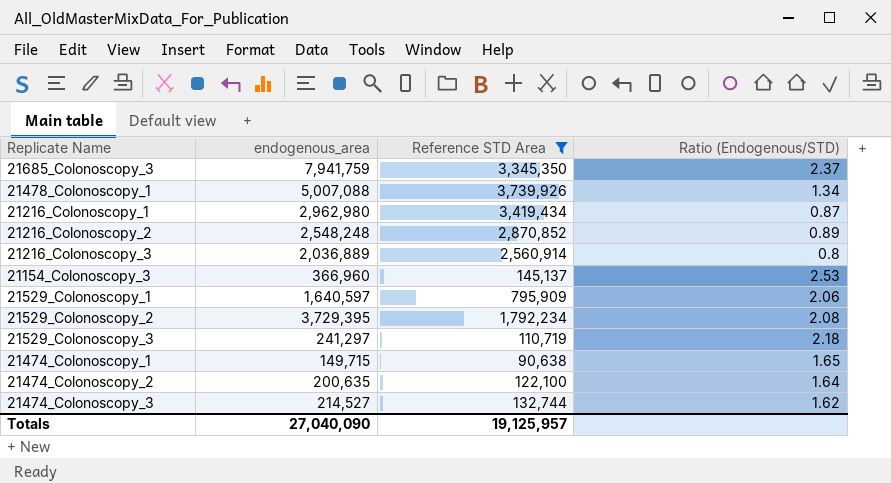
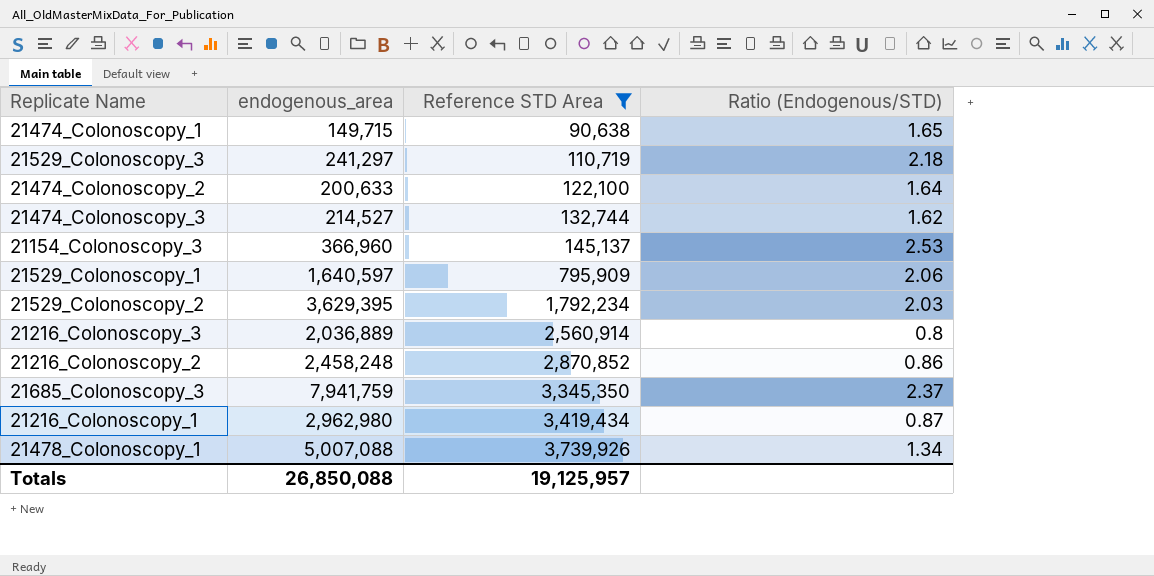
row order: none -> Reference STD Area ascending
21474_Colonoscopy_2 | endogenous_area: 200,635 -> 200,633
21529_Colonoscopy_2 | endogenous_area: 3,729,395 -> 3,629,395
21529_Colonoscopy_2 | Ratio (Endogenous/STD): 2.08 -> 2.03
21216_Colonoscopy_2 | endogenous_area: 2,548,248 -> 2,458,248
21216_Colonoscopy_2 | Ratio (Endogenous/STD): 0.89 -> 0.86
Totals | endogenous_area: 27,040,090 -> 26,850,088

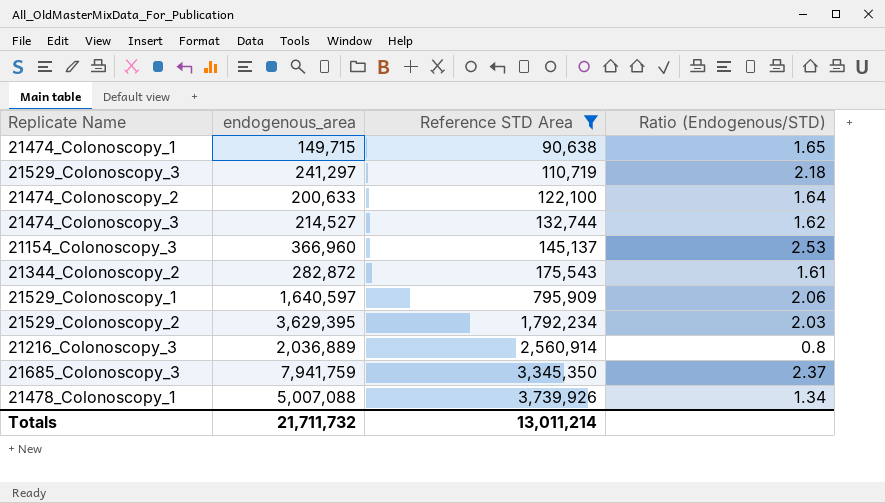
row 21216_Colonoscopy_2: 2,458,248 | 2,870,852 | 0.86 -> none
row 21216_Colonoscopy_1: 2,962,980 | 3,419,434 | 0.87 -> none
row 21344_Colonoscopy_2: none -> 282,872 | 175,543 | 1.61
Totals | endogenous_area: 26,850,088 -> 21,711,732
Totals | Reference STD Area: 19,125,957 -> 13,011,214

